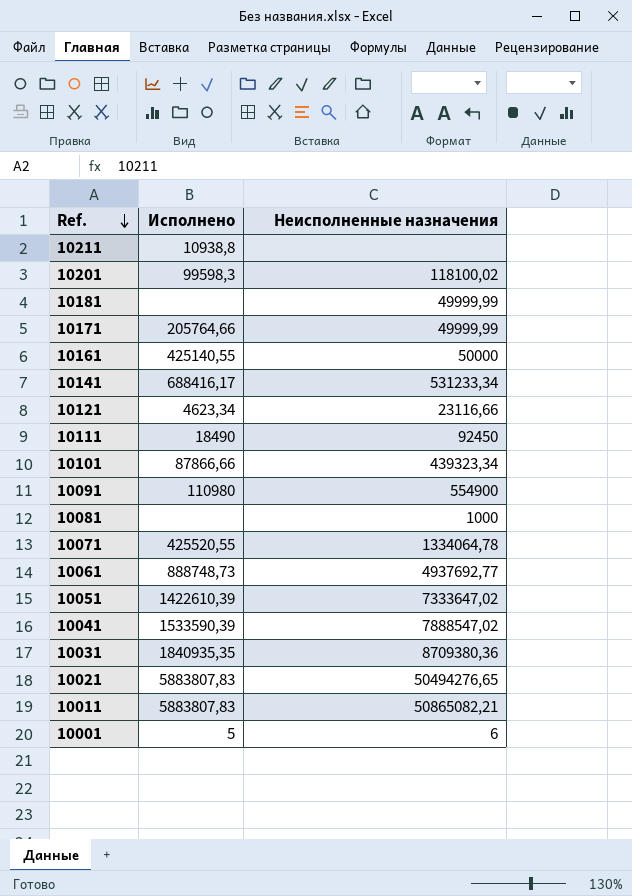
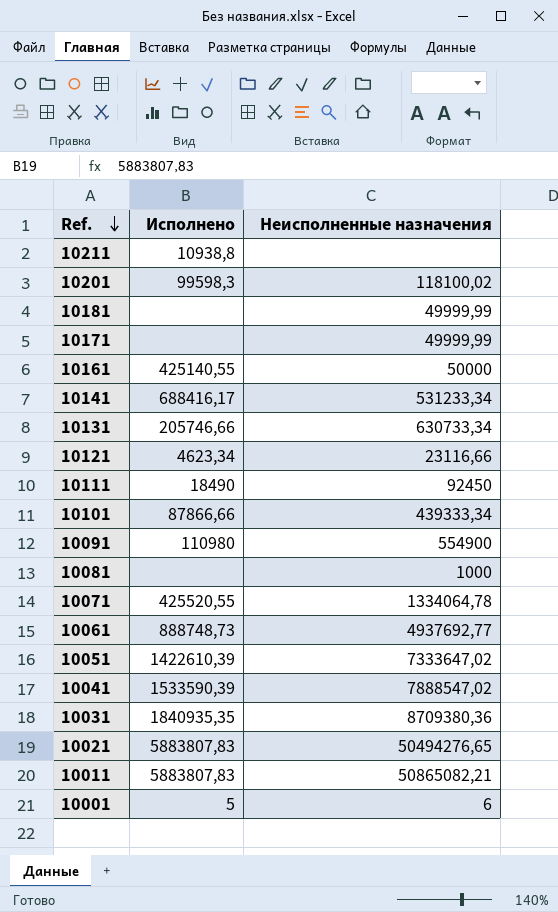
10171 | Исполнено: 205764,66 -> none
row 10131: none -> 205746,66 | 630733,34
10101 | Неисполненные назначения: 439323,34 -> 439333,34

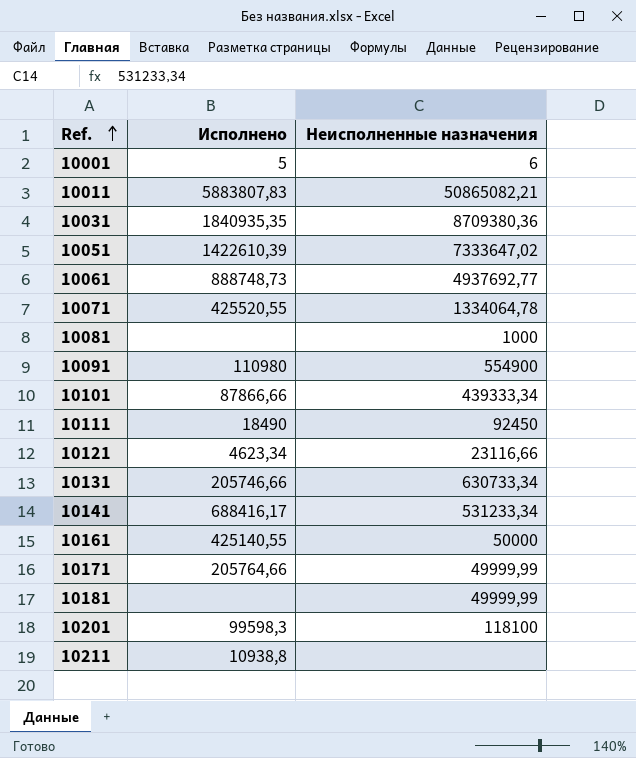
row order: Ref. descending -> Ref. ascending
row 10041: 1533590,39 | 7888547,02 -> none
row 10021: 5883807,83 | 50494276,65 -> none
10171 | Исполнено: none -> 205764,66
10201 | Неисполненные назначения: 118100,02 -> 118100

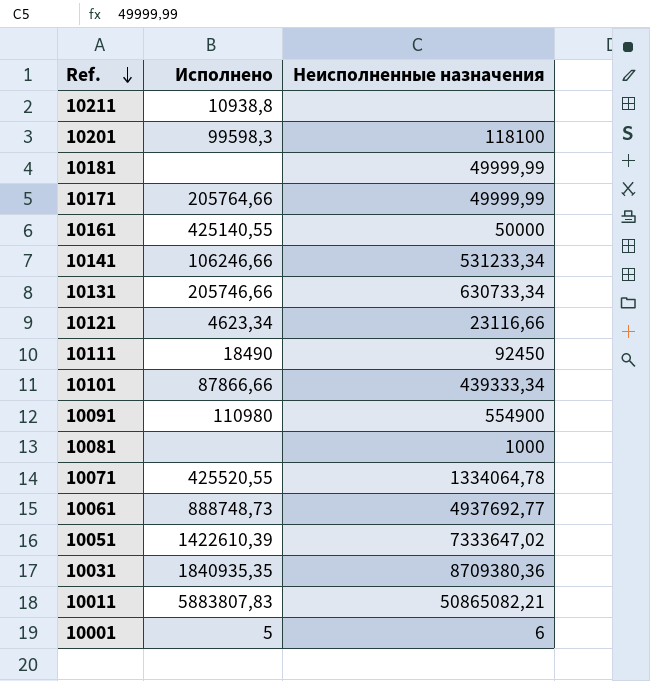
row order: Ref. ascending -> Ref. descending
10141 | Исполнено: 688416,17 -> 106246,66

